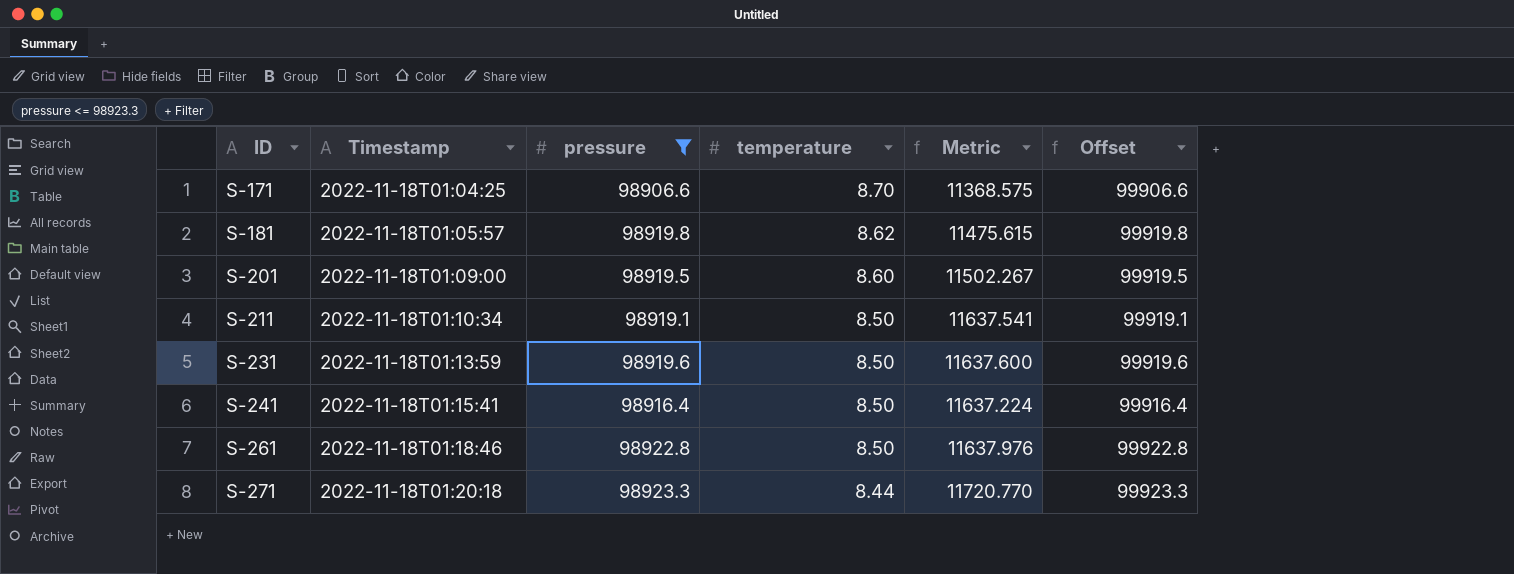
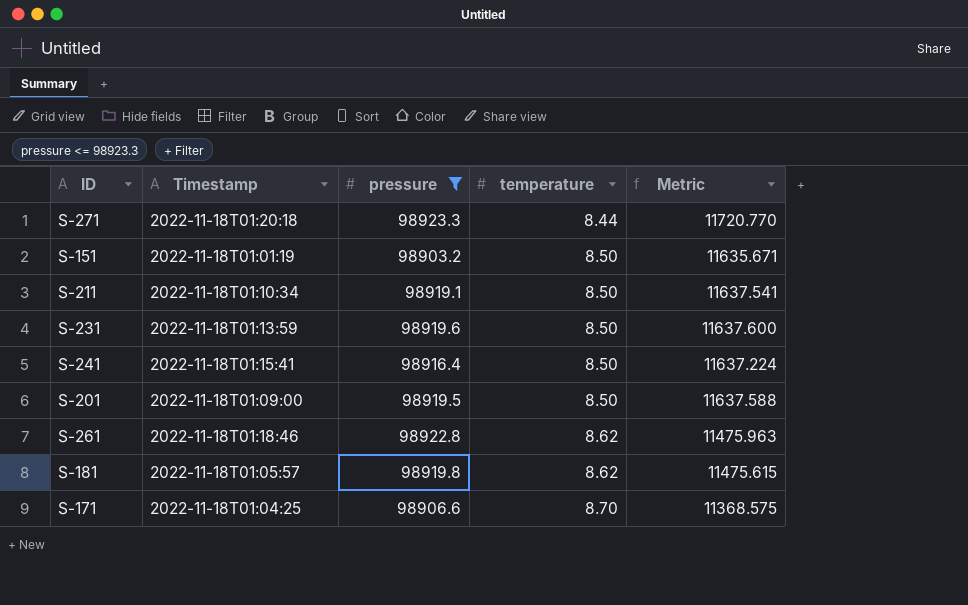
row order: ID ascending -> temperature ascending
column Offset | formula: [pressure] + 1000 -> none
row S-151: none -> 2022-11-18T01:01:19 | 98903.2 | 8.50 | 11635.671
S-201 | temperature: 8.60 -> 8.50
S-201 | Metric: 11502.267 -> 11637.588
S-261 | temperature: 8.50 -> 8.62
S-261 | Metric: 11637.976 -> 11475.963

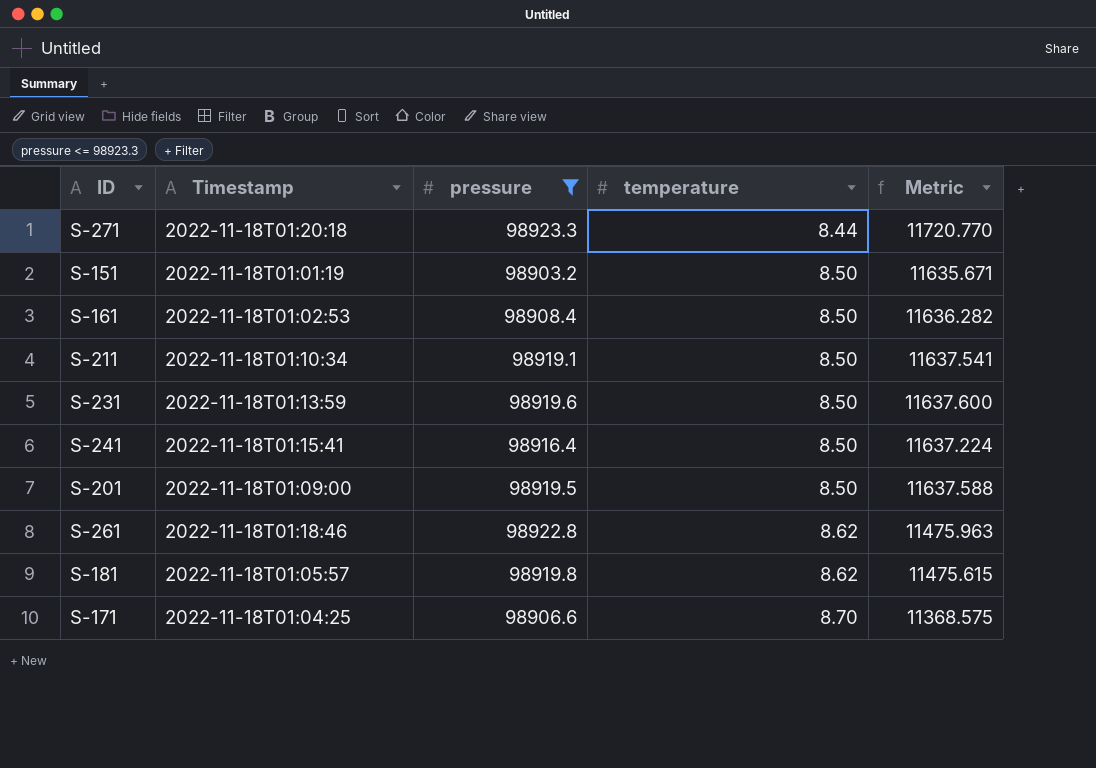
row S-161: none -> 2022-11-18T01:02:53 | 98908.4 | 8.50 | 11636.282

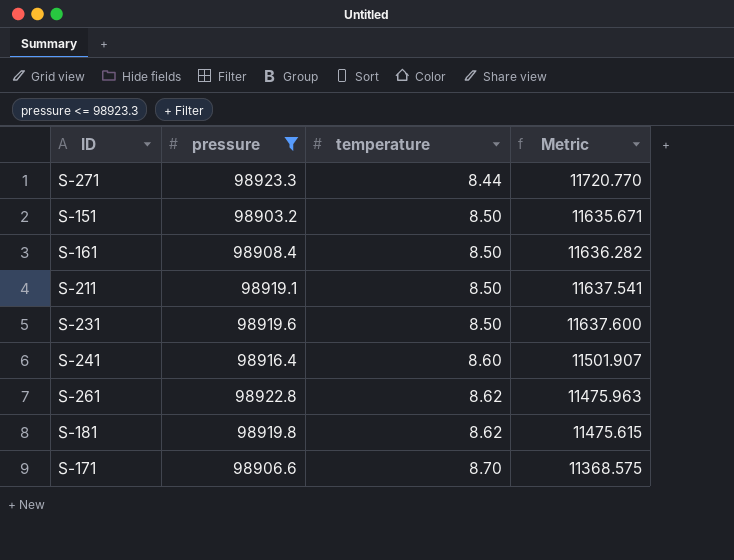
column Timestamp | position: 2 -> none
row S-201: 2022-11-18T01:09:00 | 98919.5 | 8.50 | 11637.588 -> none
S-241 | temperature: 8.50 -> 8.60
S-241 | Metric: 11637.224 -> 11501.907

